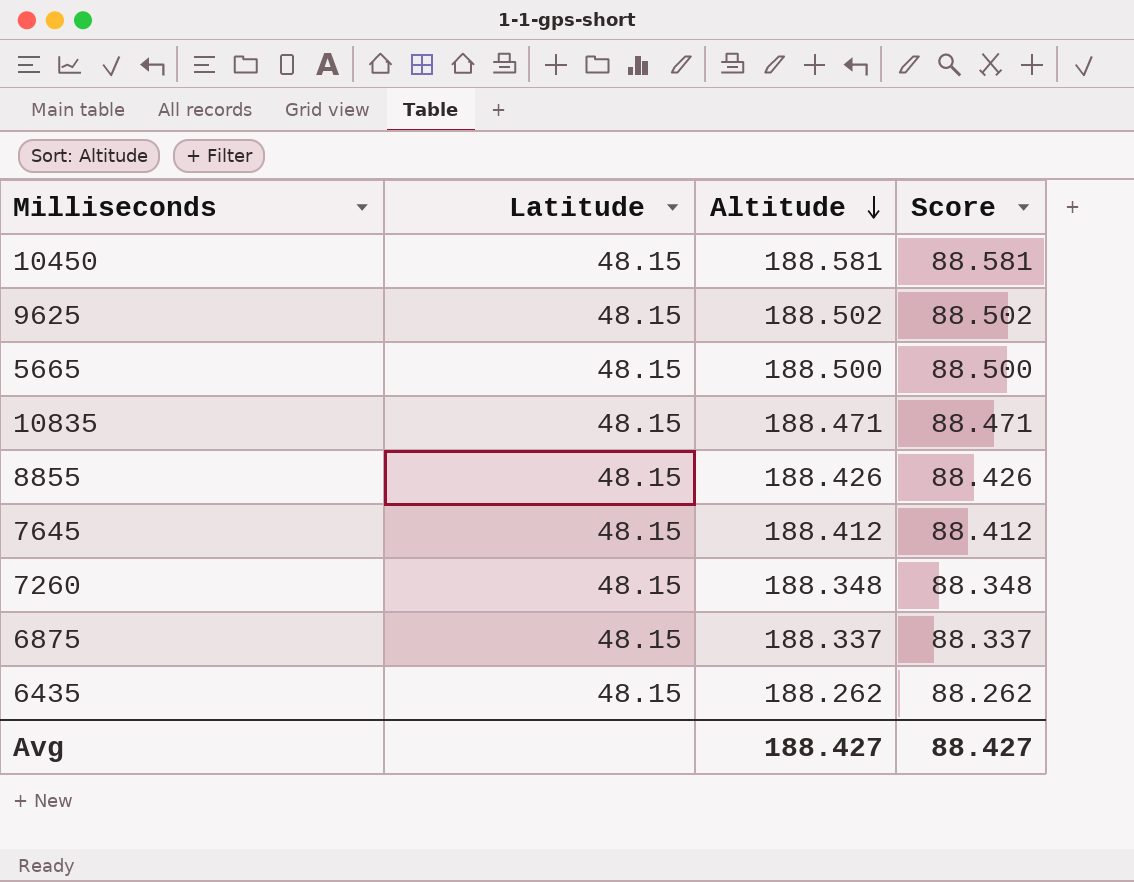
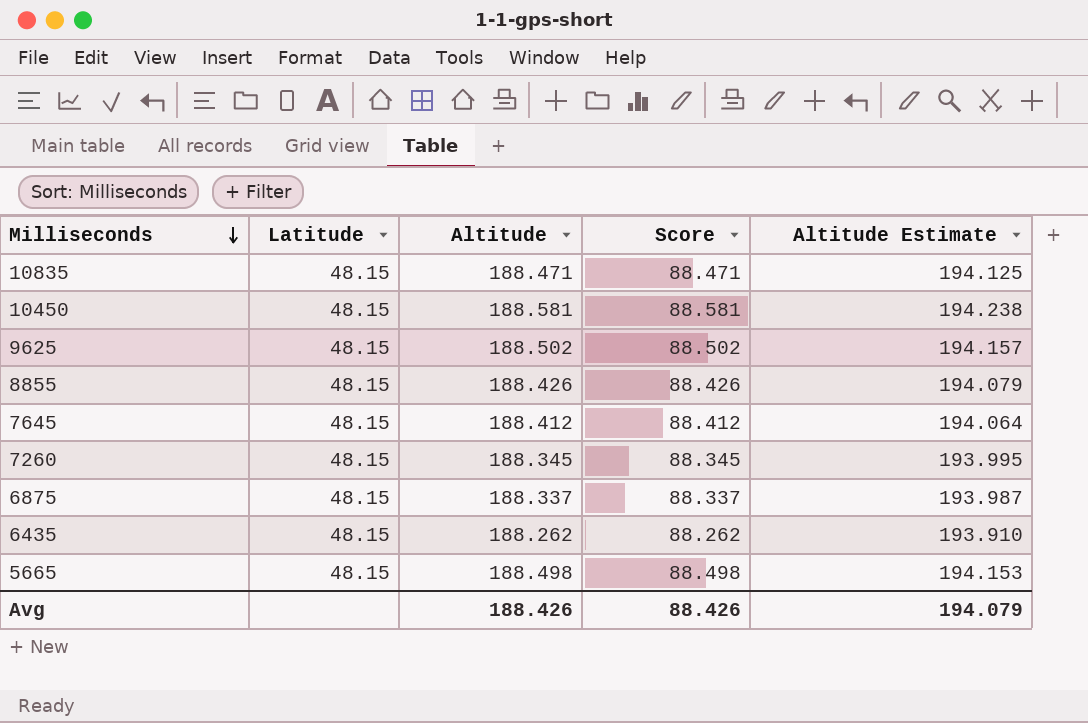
row order: Altitude descending -> Milliseconds descending
column Altitude Estimate | formula: none -> [Altitude] * 1.03
7260 | Altitude: 188.348 -> 188.345
7260 | Score: 88.348 -> 88.345
5665 | Altitude: 188.500 -> 188.498
5665 | Score: 88.500 -> 88.498
Avg | Altitude: 188.427 -> 188.426
Avg | Score: 88.427 -> 88.426

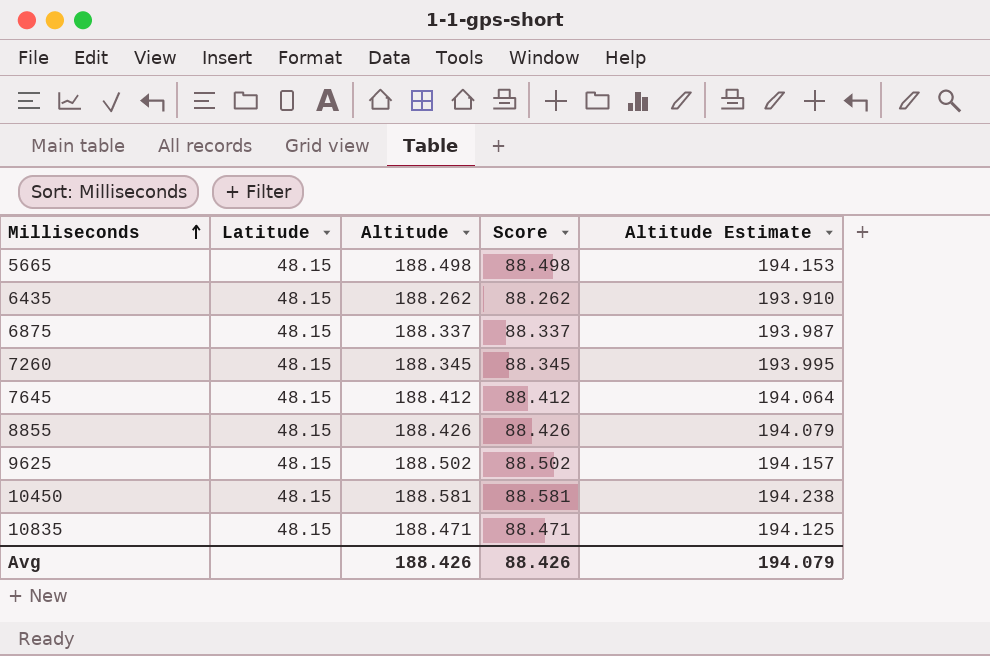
row order: Milliseconds descending -> Milliseconds ascending

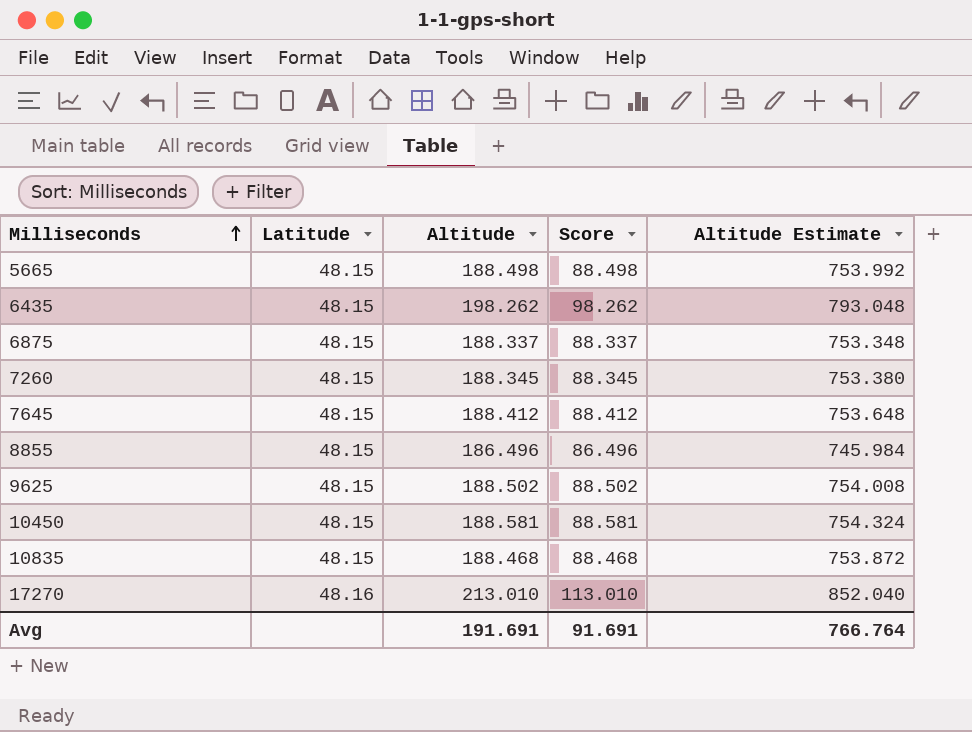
column Altitude Estimate | formula: [Altitude] * 1.03 -> [Altitude] * 4
6435 | Altitude: 188.262 -> 198.262
6435 | Score: 88.262 -> 98.262
8855 | Altitude: 188.426 -> 186.496
8855 | Score: 88.426 -> 86.496
10835 | Altitude: 188.471 -> 188.468
10835 | Score: 88.471 -> 88.468
row 17270: none -> 48.16 | 213.010 | 113.010 | 852.040
Avg | Altitude: 188.426 -> 191.691
Avg | Score: 88.426 -> 91.691
Avg | Altitude Estimate: 194.079 -> 766.764

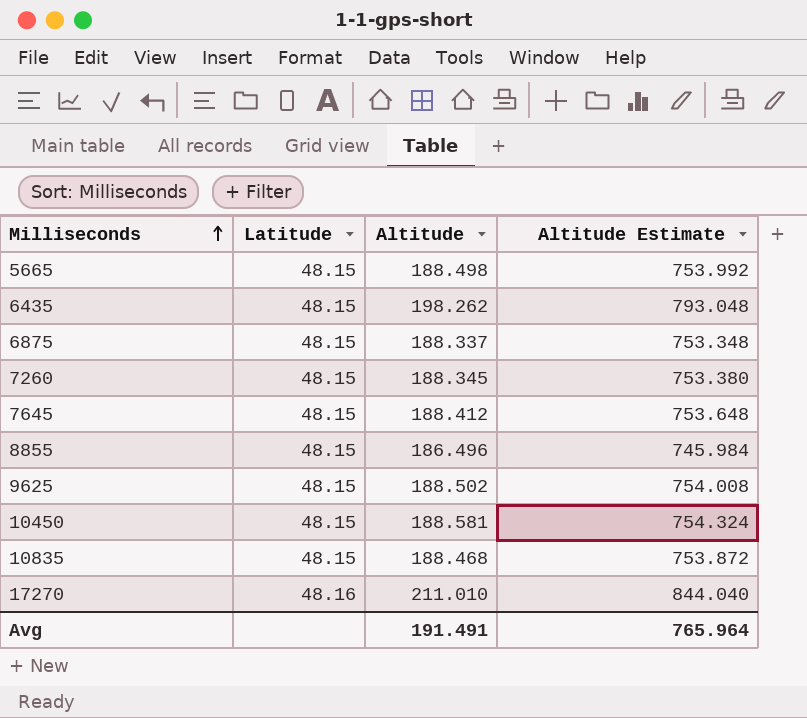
column Score | formula: [Altitude] - 100 -> none
17270 | Altitude: 213.010 -> 211.010
17270 | Altitude Estimate: 852.040 -> 844.040
Avg | Altitude: 191.691 -> 191.491
Avg | Altitude Estimate: 766.764 -> 765.964

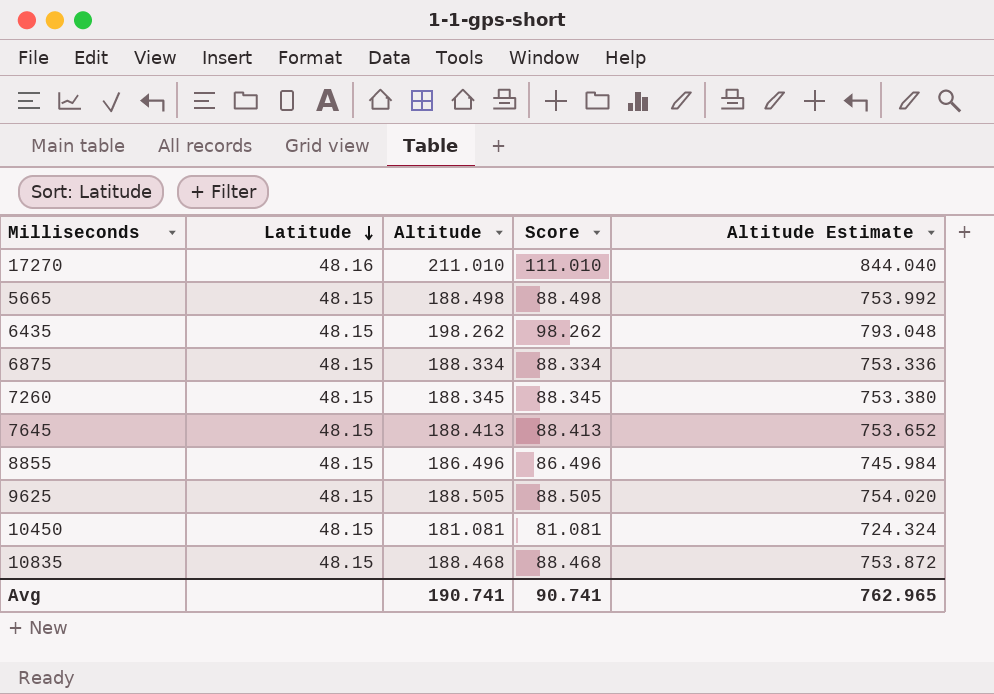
row order: Milliseconds ascending -> Latitude descending
column Score | formula: none -> [Altitude] - 100
6875 | Altitude: 188.337 -> 188.334
6875 | Altitude Estimate: 753.348 -> 753.336
7645 | Altitude: 188.412 -> 188.413
7645 | Altitude Estimate: 753.648 -> 753.652
9625 | Altitude: 188.502 -> 188.505
9625 | Altitude Estimate: 754.008 -> 754.020
10450 | Altitude: 188.581 -> 181.081
10450 | Altitude Estimate: 754.324 -> 724.324
Avg | Altitude: 191.491 -> 190.741
Avg | Altitude Estimate: 765.964 -> 762.965

